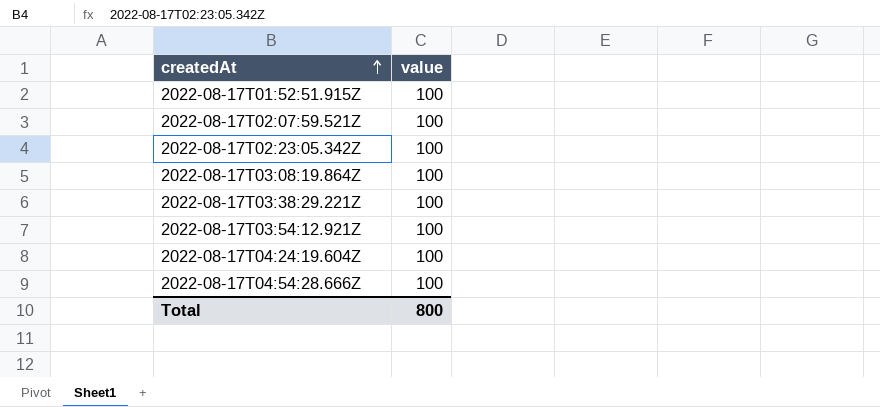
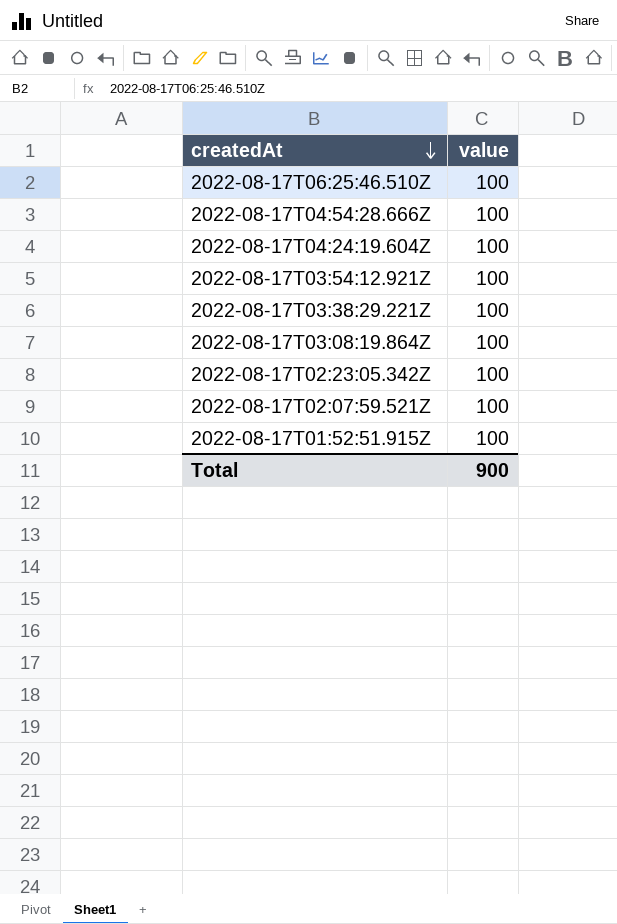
row order: createdAt ascending -> createdAt descending
row 2022-08-17T06:25:46.510Z: none -> 100
Total | value: 800 -> 900

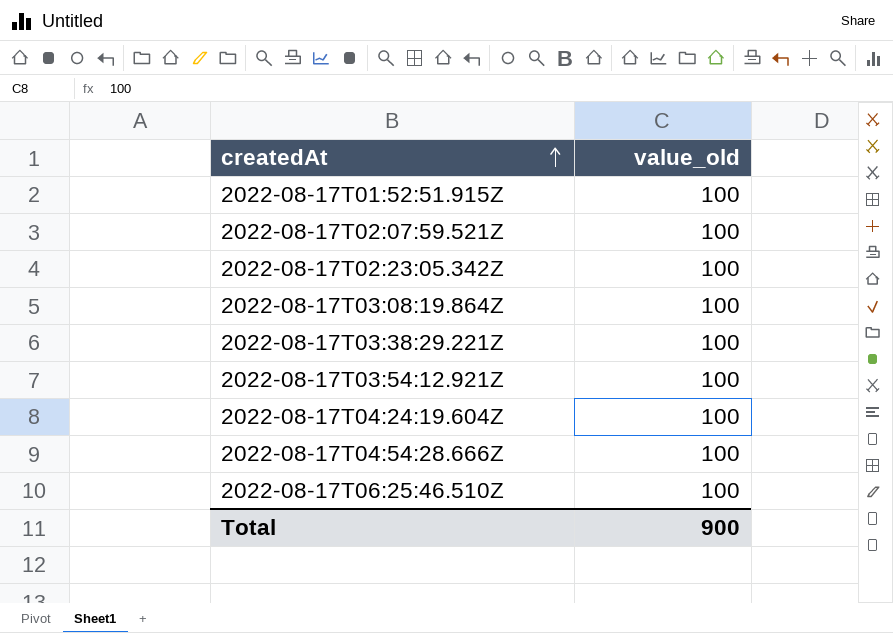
row order: createdAt descending -> createdAt ascending
column name: value -> value_old

